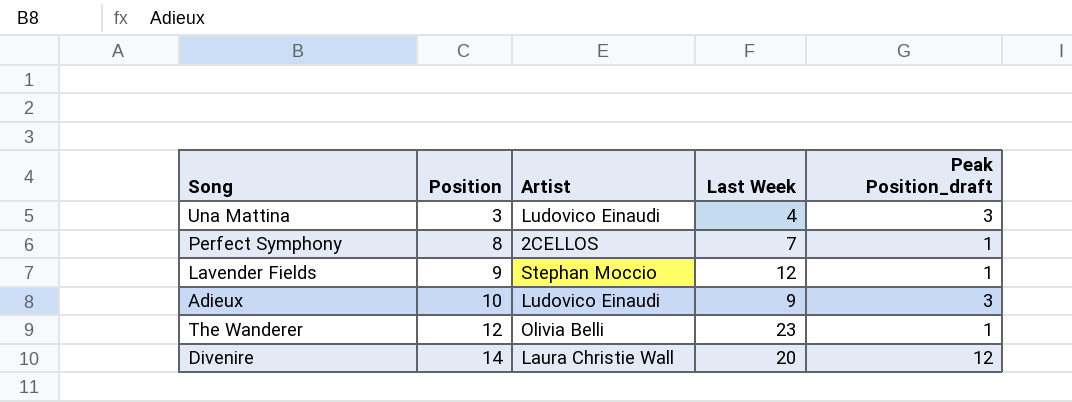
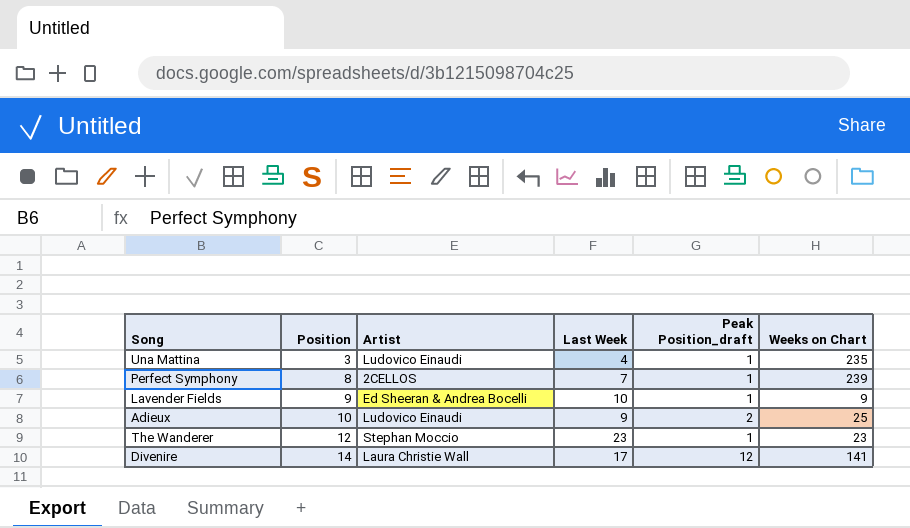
column Weeks on Chart | position: none -> 6
Una Mattina | Peak Position_draft: 3 -> 1
Lavender Fields | Artist: Stephan Moccio -> Ed Sheeran & Andrea Bocelli
Lavender Fields | Last Week: 12 -> 10
Adieux | Peak Position_draft: 3 -> 2
The Wanderer | Artist: Olivia Belli -> Stephan Moccio
Divenire | Last Week: 20 -> 17

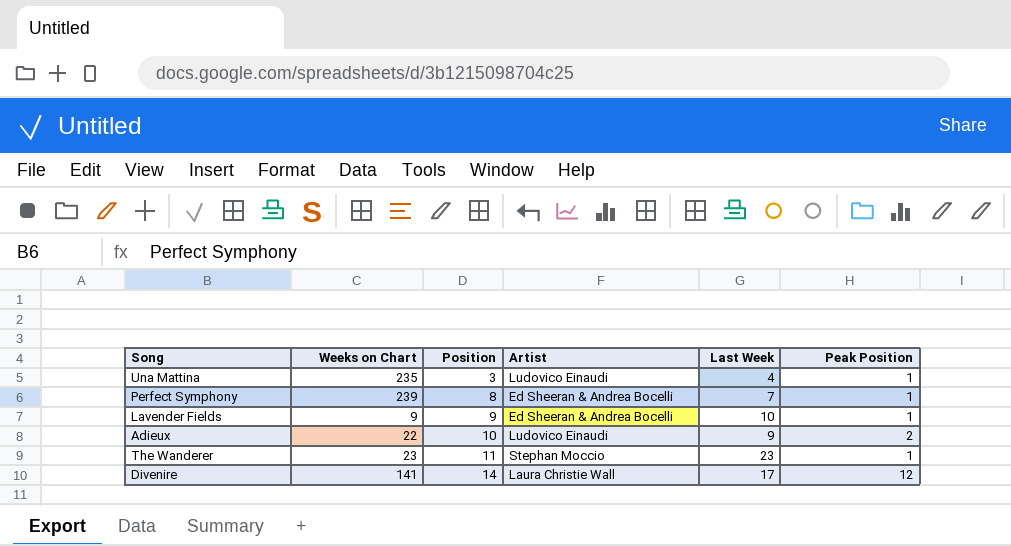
column Weeks on Chart | position: 6 -> 2
column name: Peak Position_draft -> Peak Position
Perfect Symphony | Artist: 2CELLOS -> Ed Sheeran & Andrea Bocelli
Adieux | Weeks on Chart: 25 -> 22
The Wanderer | Position: 12 -> 11

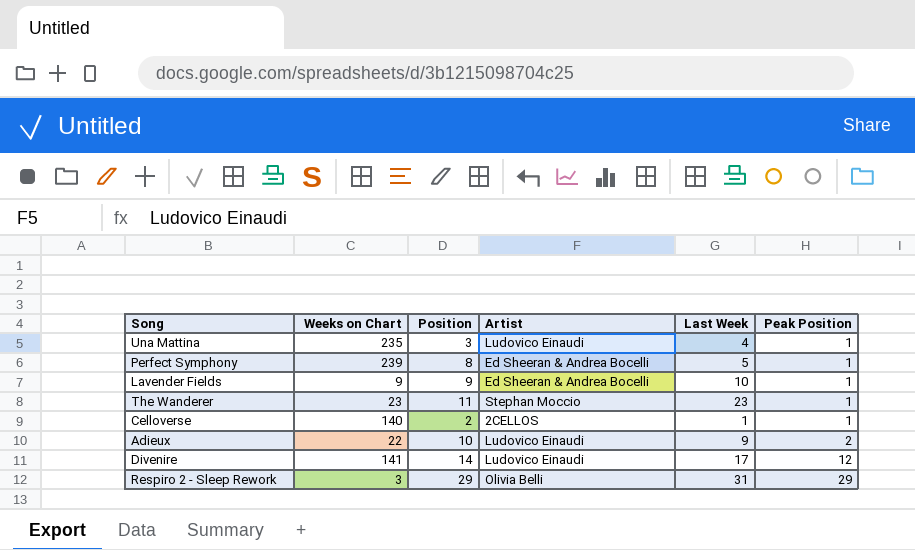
row order: Position ascending -> Peak Position ascending
Perfect Symphony | Last Week: 7 -> 5
row Celloverse: none -> 140 | 2 | 2CELLOS | 1 | 1
Divenire | Artist: Laura Christie Wall -> Ludovico Einaudi
row Respiro 2 - Sleep Rework: none -> 3 | 29 | Olivia Belli | 31 | 29

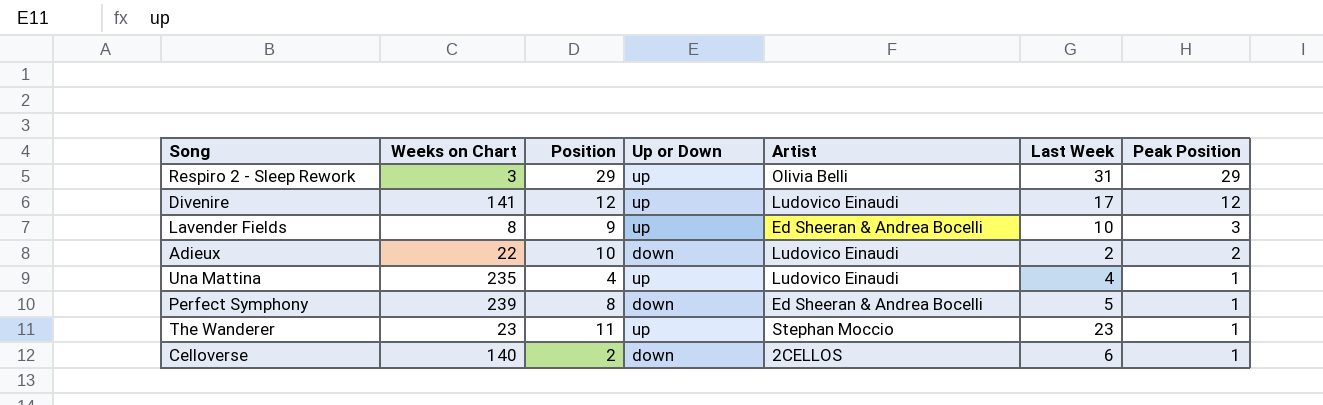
row order: Peak Position ascending -> Peak Position descending
column Up or Down | position: none -> 4
Divenire | Position: 14 -> 12
Lavender Fields | Weeks on Chart: 9 -> 8
Lavender Fields | Peak Position: 1 -> 3
Adieux | Last Week: 9 -> 2
Una Mattina | Position: 3 -> 4
Celloverse | Last Week: 1 -> 6

